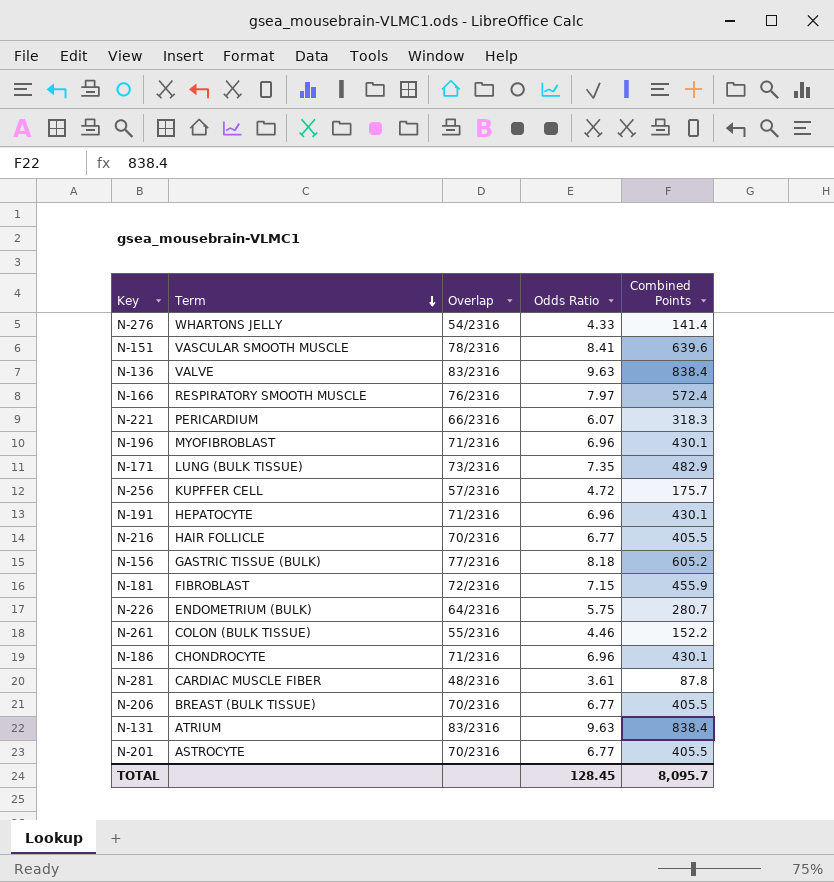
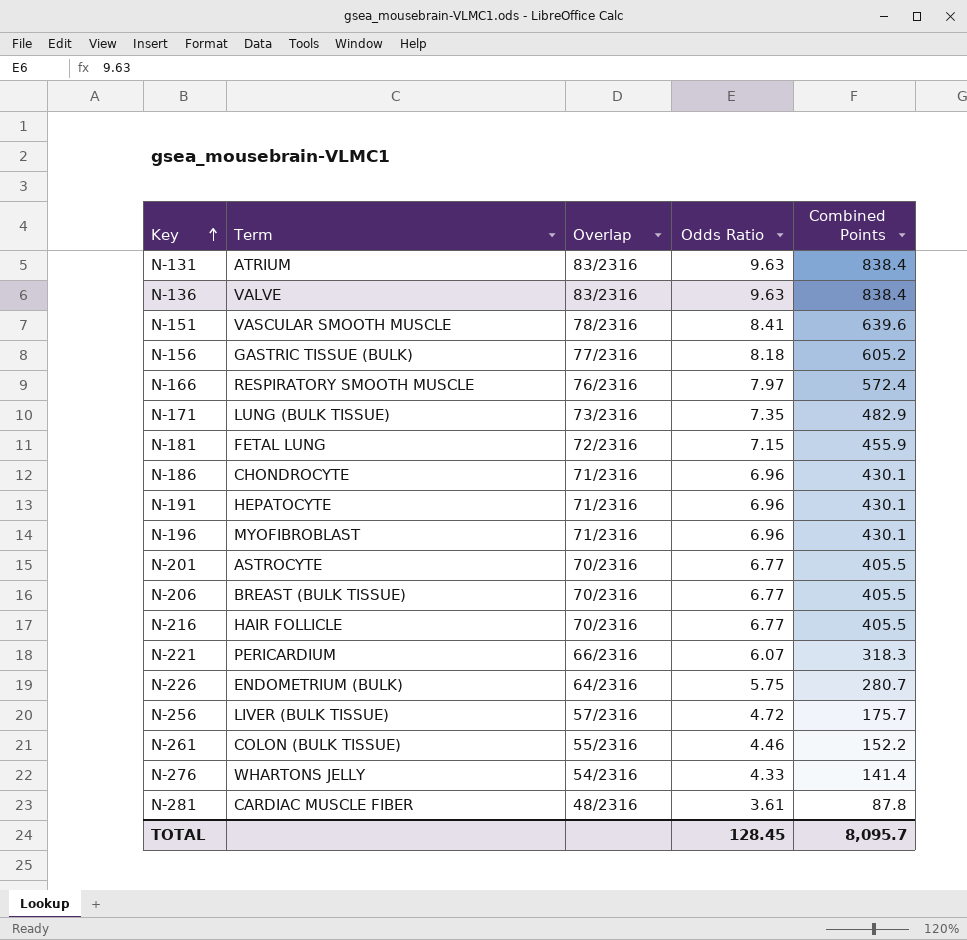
row order: Term descending -> Key ascending
N-181 | Term: FIBROBLAST -> FETAL LUNG
N-256 | Term: KUPFFER CELL -> LIVER (BULK TISSUE)

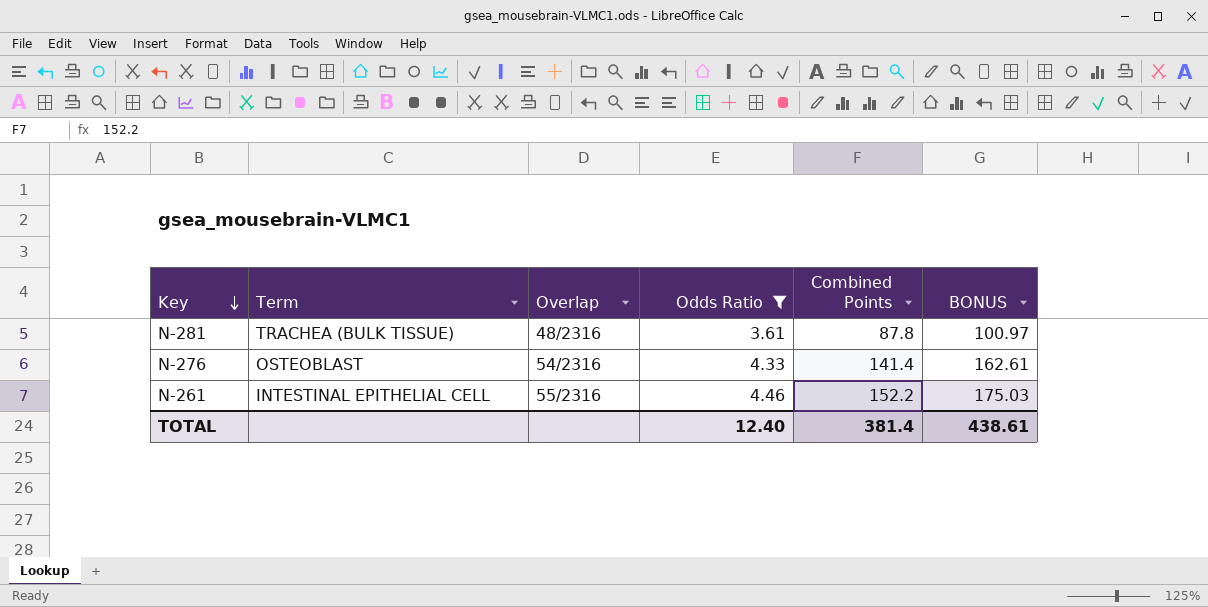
filter: none -> Odds Ratio <= 4.46
row order: Key ascending -> Key descending
column BONUS | formula: none -> [Combined Points] * 1.15
N-281 | Term: CARDIAC MUSCLE FIBER -> TRACHEA (BULK TISSUE)
N-276 | Term: WHARTONS JELLY -> OSTEOBLAST
N-261 | Term: COLON (BULK TISSUE) -> INTESTINAL EPITHELIAL CELL
TOTAL | Odds Ratio: 128.45 -> 12.40
TOTAL | Combined Points: 8,095.7 -> 381.4

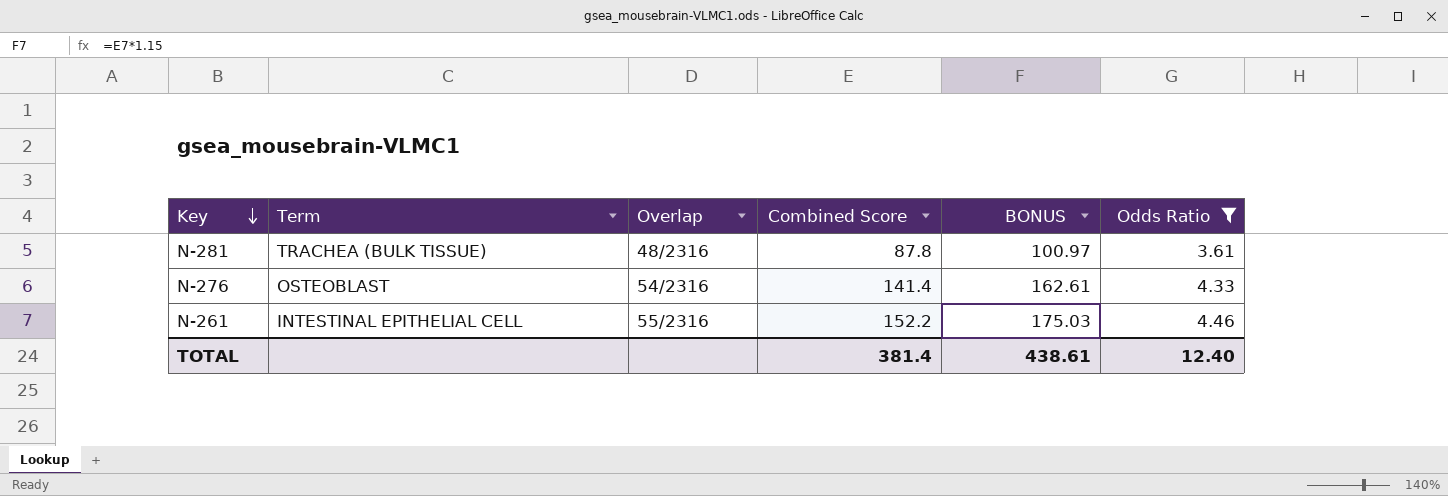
column name: Combined Points -> Combined Score
column Odds Ratio | position: 4 -> 6

